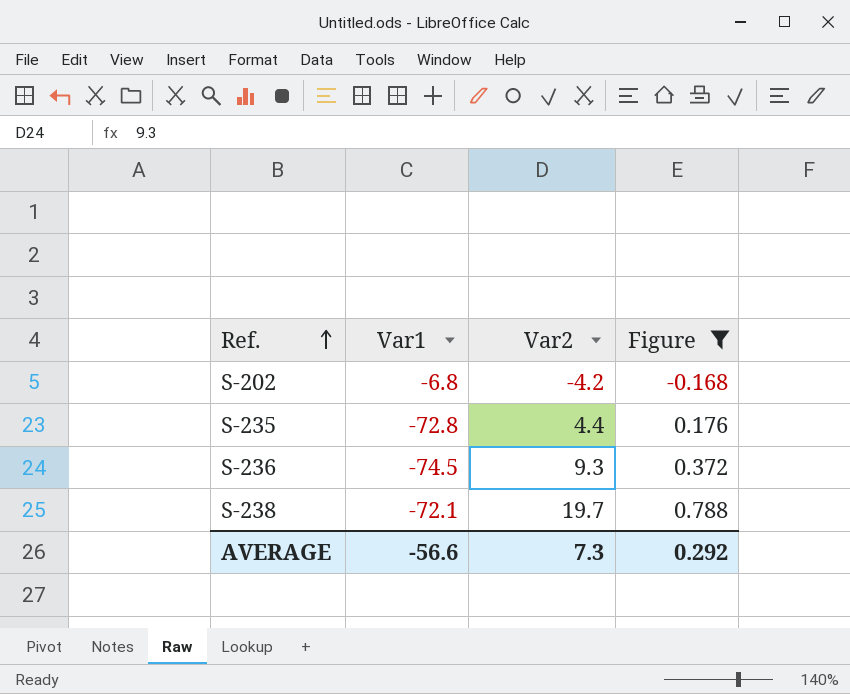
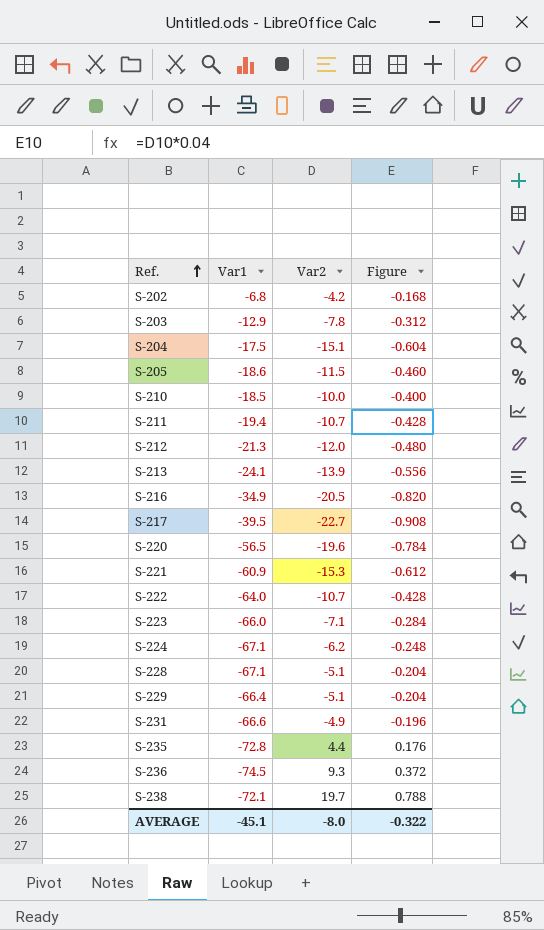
filter: Figure >= -0.168 -> none
AVERAGE | Var1: -56.6 -> -45.1
AVERAGE | Var2: 7.3 -> -8.0
AVERAGE | Figure: 0.292 -> -0.322

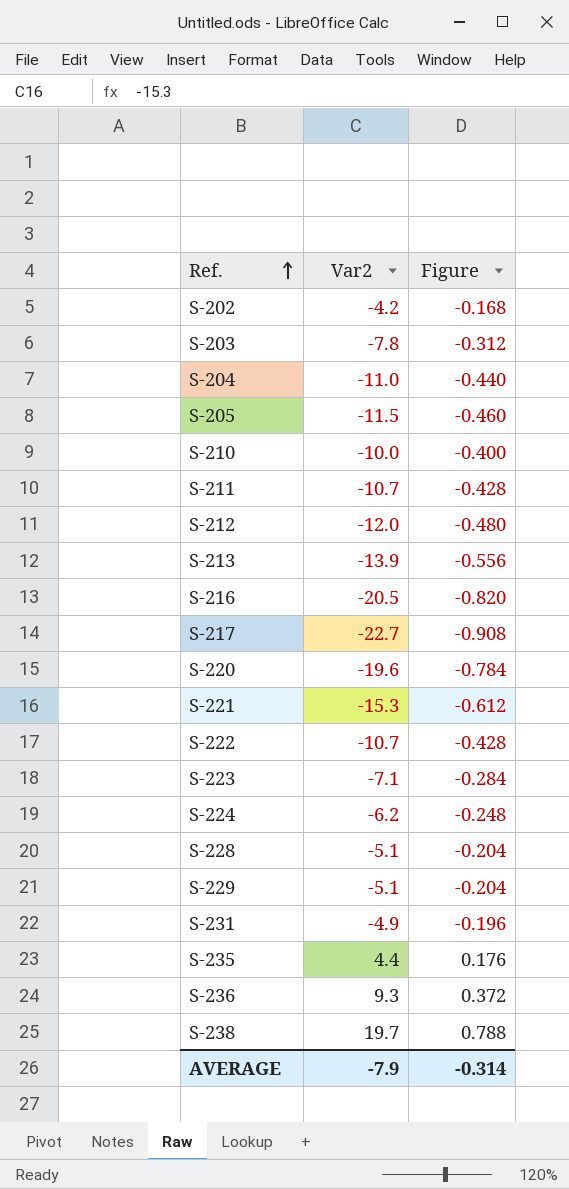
column Var1 | position: 2 -> none
S-204 | Var2: -15.1 -> -11.0
S-204 | Figure: -0.604 -> -0.440
AVERAGE | Var2: -8.0 -> -7.9
AVERAGE | Figure: -0.322 -> -0.314

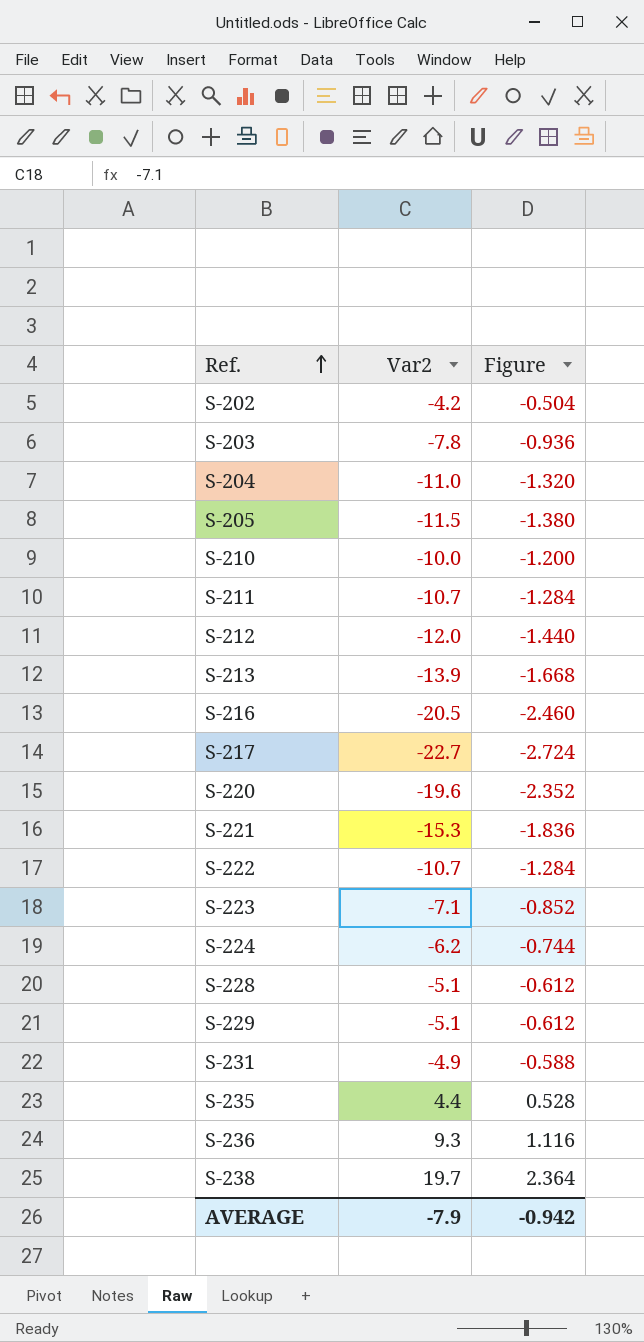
column Figure | formula: [Var2] * 0.04 -> [Var2] * 0.12
AVERAGE | Figure: -0.314 -> -0.942

